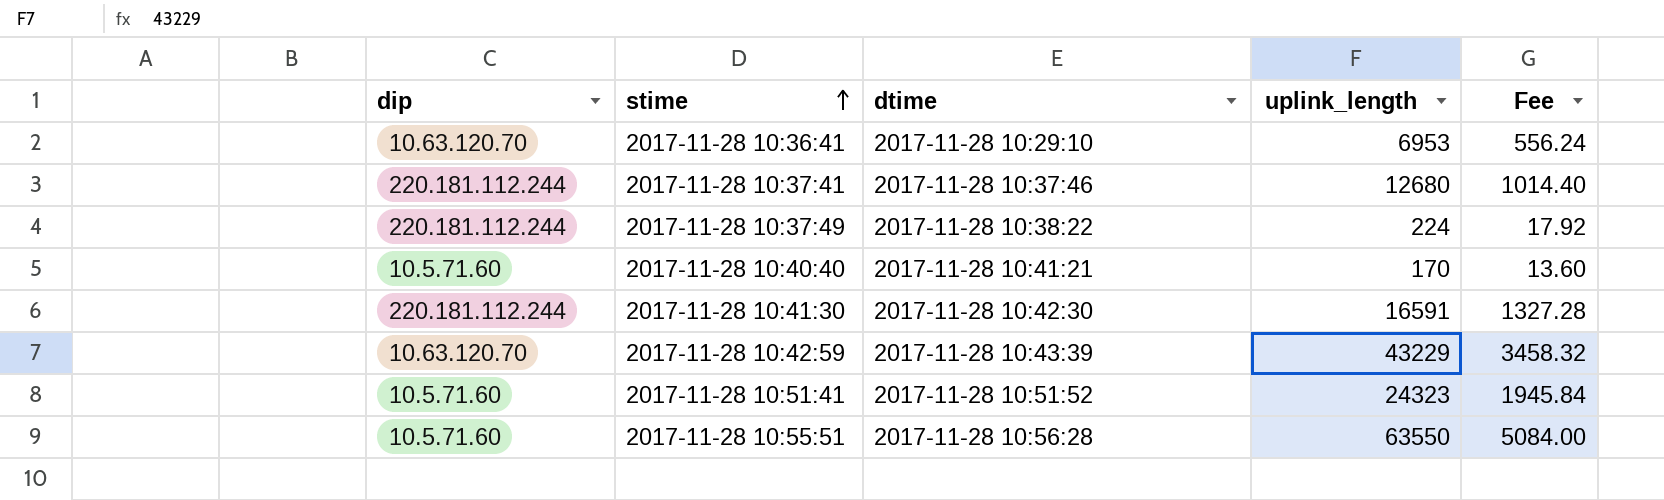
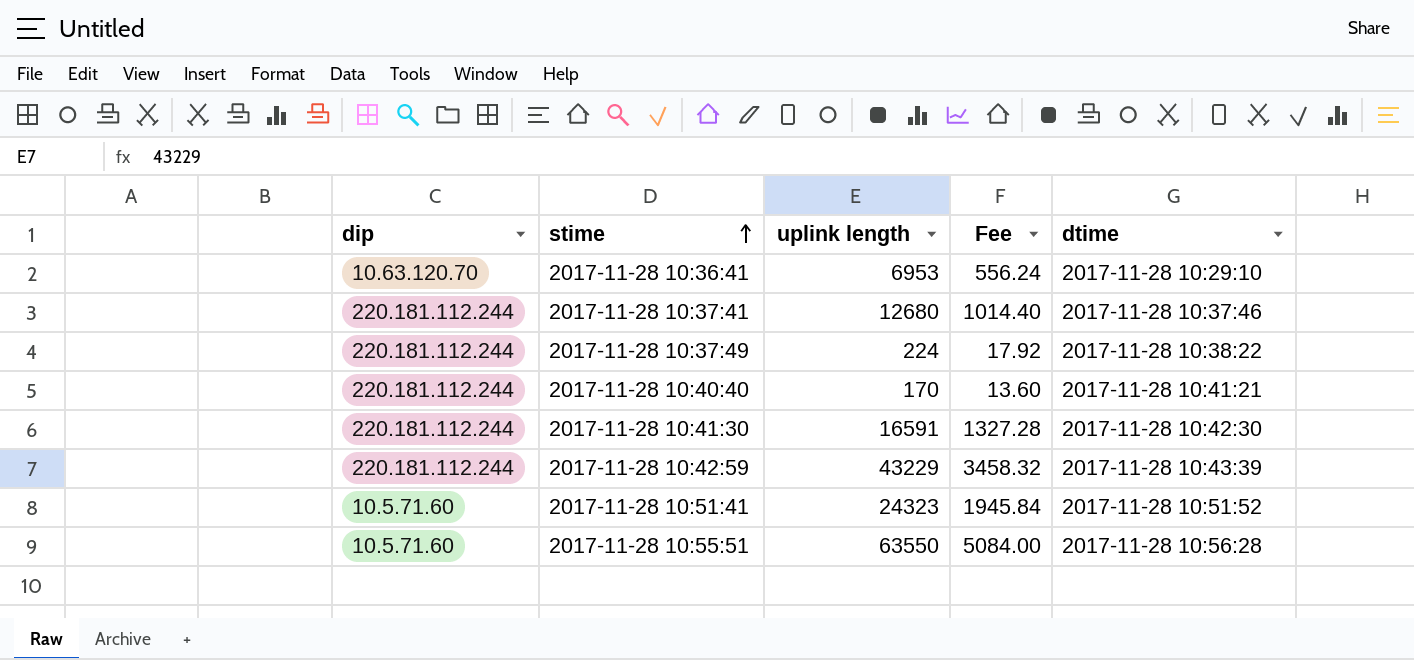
column name: uplink_length -> uplink length
column dtime | position: 3 -> 5
2017-11-28 10:40:40 | dip: 10.5.71.60 -> 220.181.112.244
2017-11-28 10:42:59 | dip: 10.63.120.70 -> 220.181.112.244

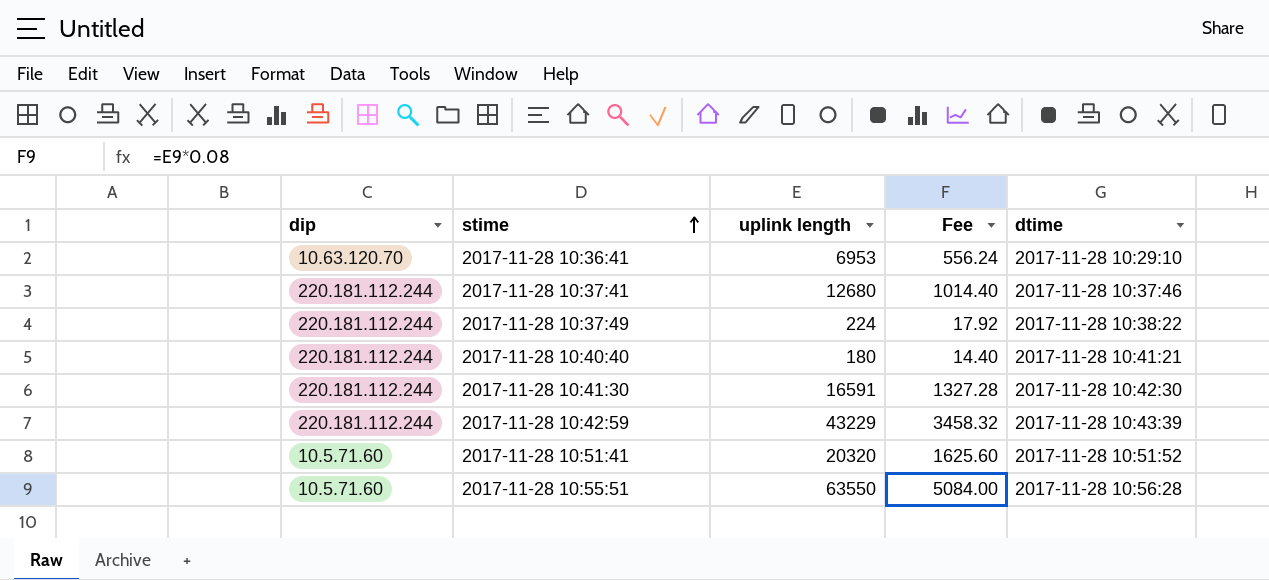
2017-11-28 10:40:40 | uplink length: 170 -> 180
2017-11-28 10:40:40 | Fee: 13.60 -> 14.40
2017-11-28 10:51:41 | uplink length: 24323 -> 20320
2017-11-28 10:51:41 | Fee: 1945.84 -> 1625.60

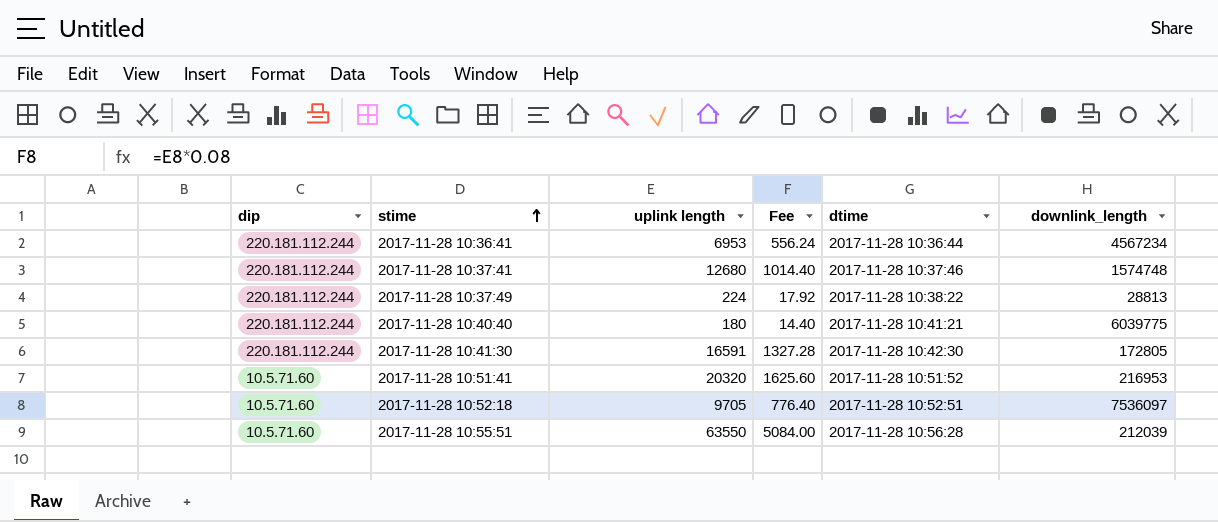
column downlink_length | position: none -> 6
row 2017-11-28 10:42:59: 220.181.112.244 | 43229 | 3458.32 | 2017-11-28 10:43:39 -> none
2017-11-28 10:36:41 | dip: 10.63.120.70 -> 220.181.112.244
2017-11-28 10:36:41 | dtime: 2017-11-28 10:29:10 -> 2017-11-28 10:36:44
row 2017-11-28 10:52:18: none -> 10.5.71.60 | 9705 | 776.40 | 2017-11-28 10:52:51 | 7536097

